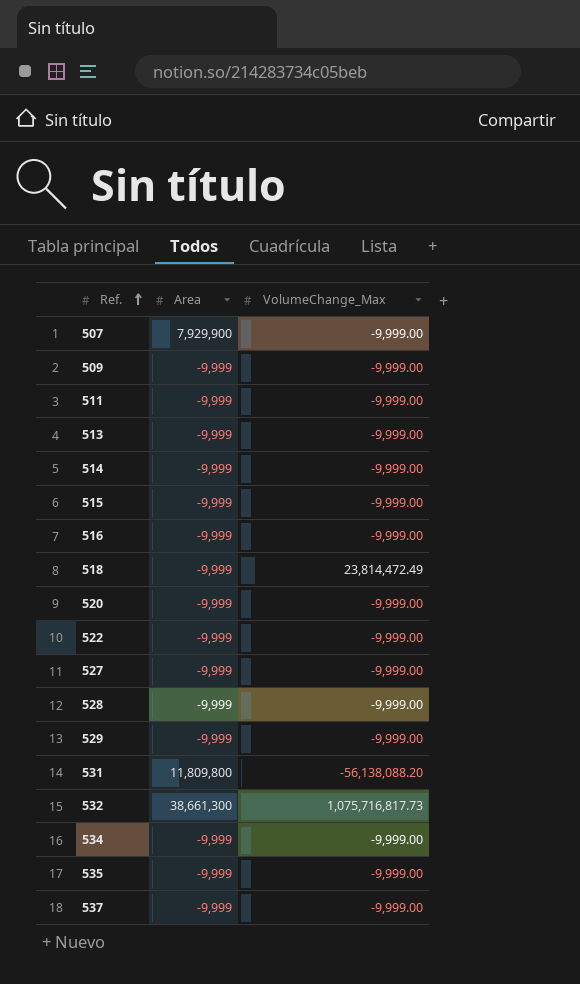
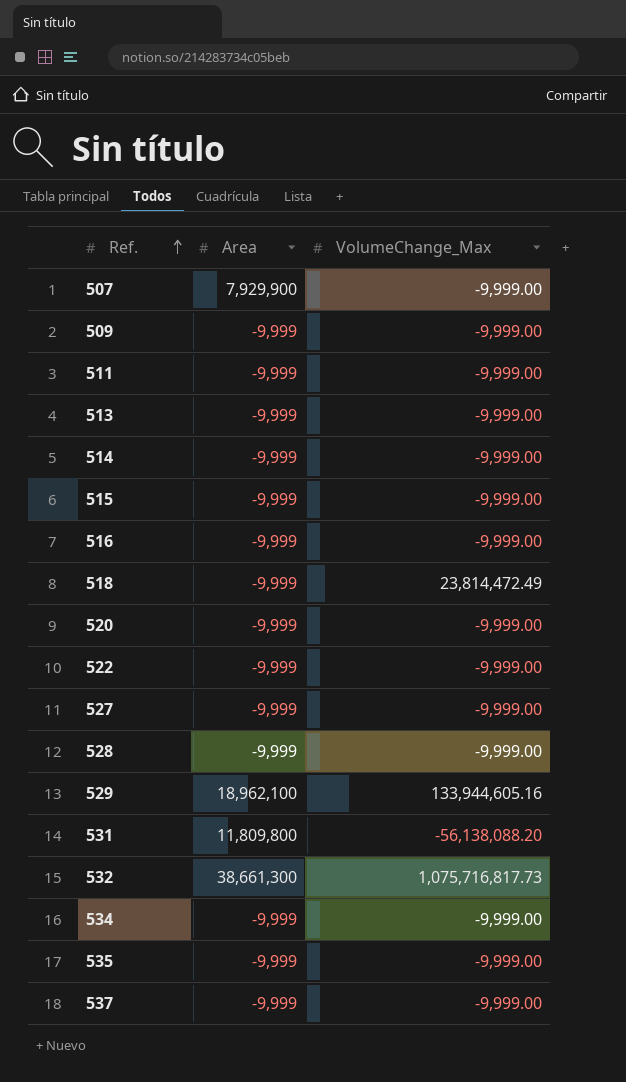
529 | Area: -9,999 -> 18,962,100
529 | VolumeChange_Max: -9,999.00 -> 133,944,605.16

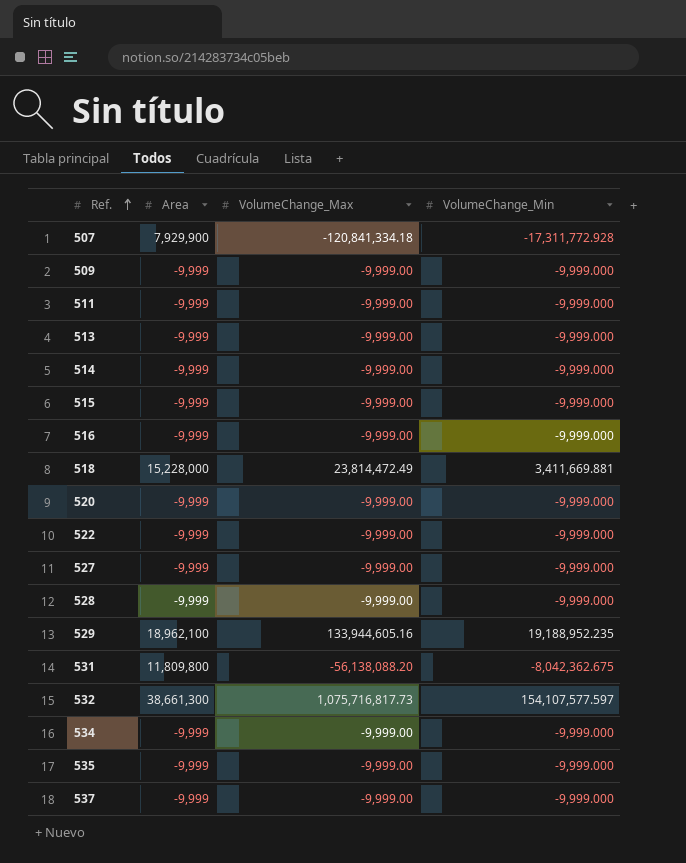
column VolumeChange_Min | position: none -> 4
507 | VolumeChange_Max: -9,999.00 -> -120,841,334.18
518 | Area: -9,999 -> 15,228,000

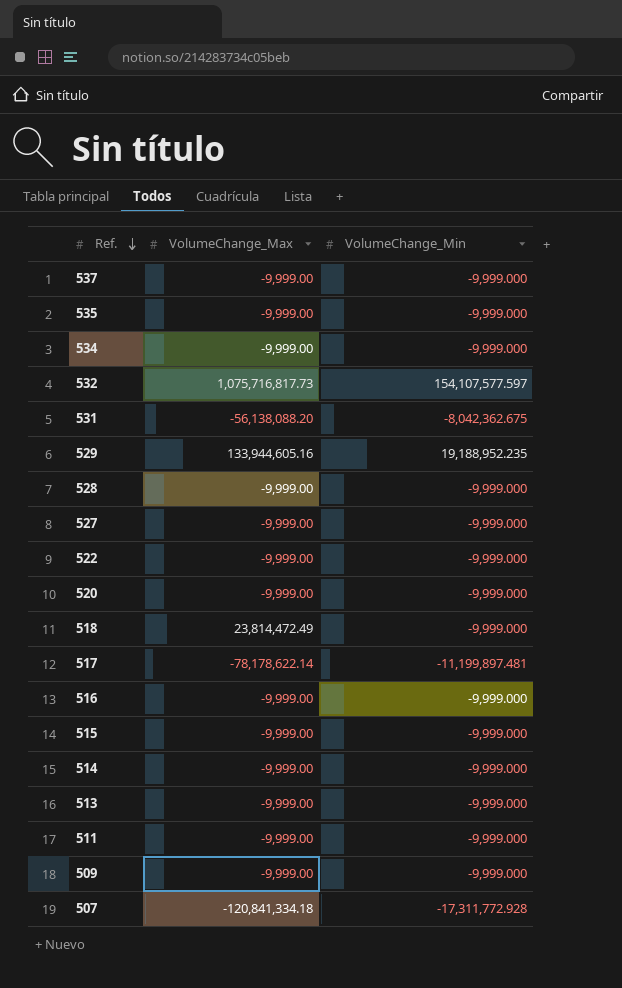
row order: Ref. ascending -> Ref. descending
column Area | position: 2 -> none
518 | VolumeChange_Min: 3,411,669.881 -> -9,999.000
row 517: none -> -78,178,622.14 | -11,199,897.481

